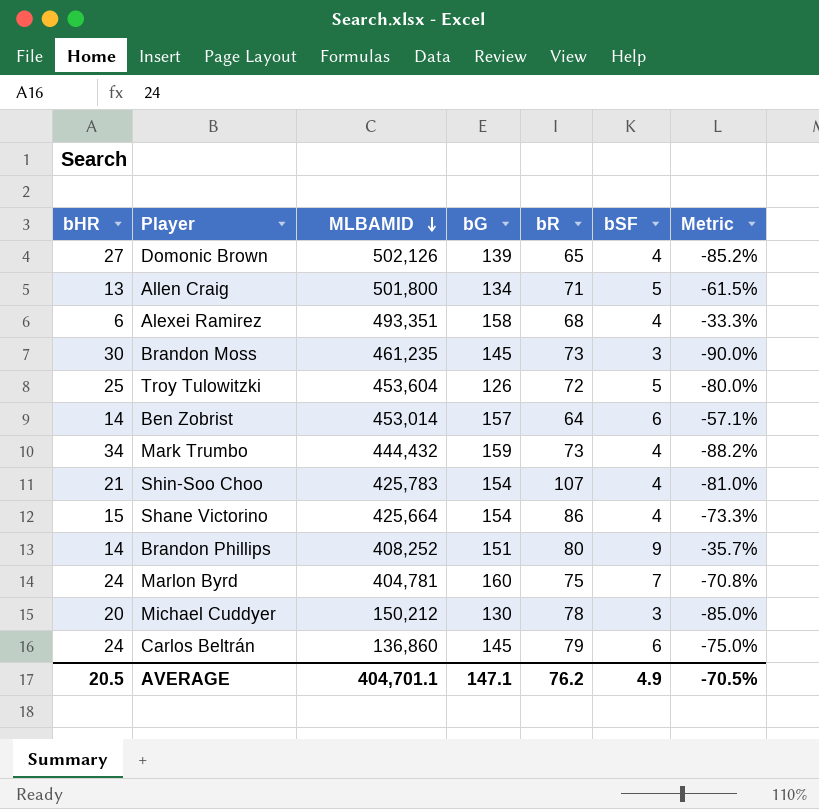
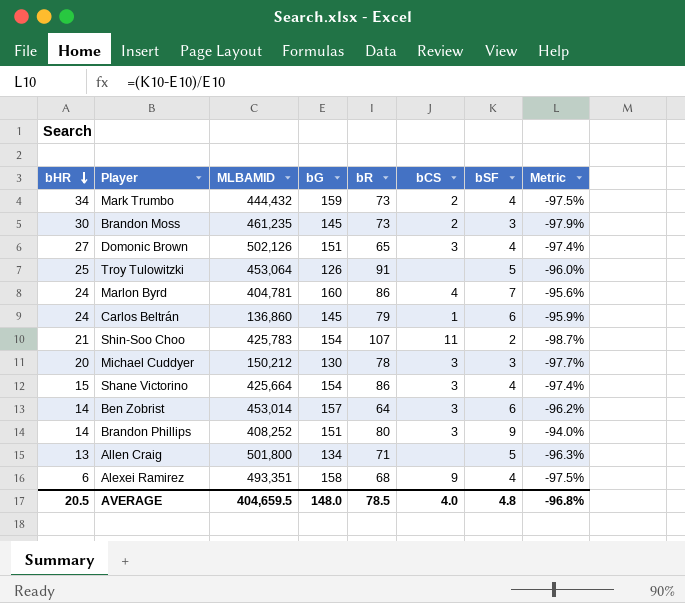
row order: MLBAMID descending -> bHR descending
column bCS | position: none -> 6
column Metric | formula: ([bSF] - [bHR]) / [bHR] -> ([bSF] - [bG]) / [bG]
Domonic Brown | bG: 139 -> 151
Troy Tulowitzki | MLBAMID: 453,604 -> 453,064
Troy Tulowitzki | bR: 72 -> 91
Marlon Byrd | bR: 75 -> 86
Shin-Soo Choo | bSF: 4 -> 2
AVERAGE | MLBAMID: 404,701.1 -> 404,659.5
AVERAGE | bG: 147.1 -> 148.0
AVERAGE | bR: 76.2 -> 78.5
AVERAGE | bSF: 4.9 -> 4.8
AVERAGE | Metric: -70.5% -> -96.8%

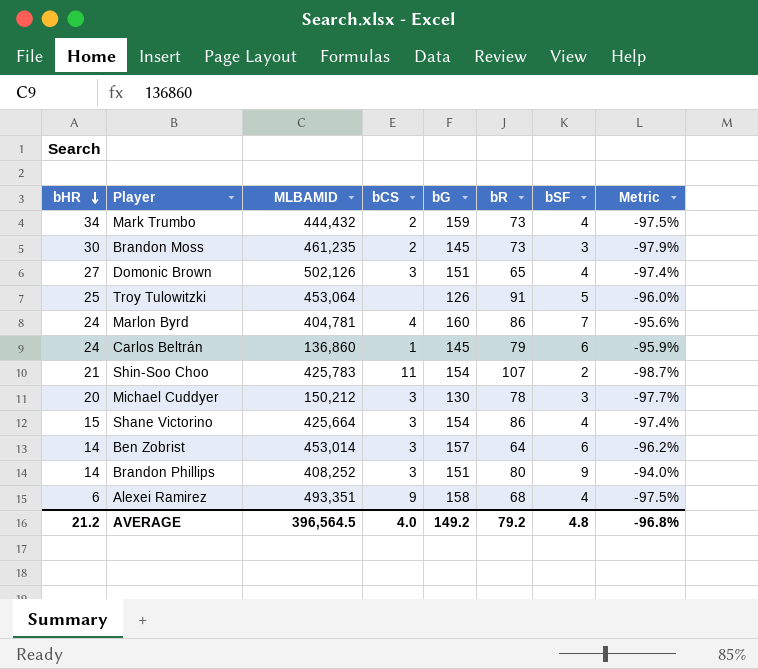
column bCS | position: 6 -> 4
row Allen Craig: 13 | 501,800 | 134 | 71 | none | 5 | -96.3% -> none
AVERAGE | bHR: 20.5 -> 21.2
AVERAGE | MLBAMID: 404,659.5 -> 396,564.5
AVERAGE | bG: 148.0 -> 149.2
AVERAGE | bR: 78.5 -> 79.2

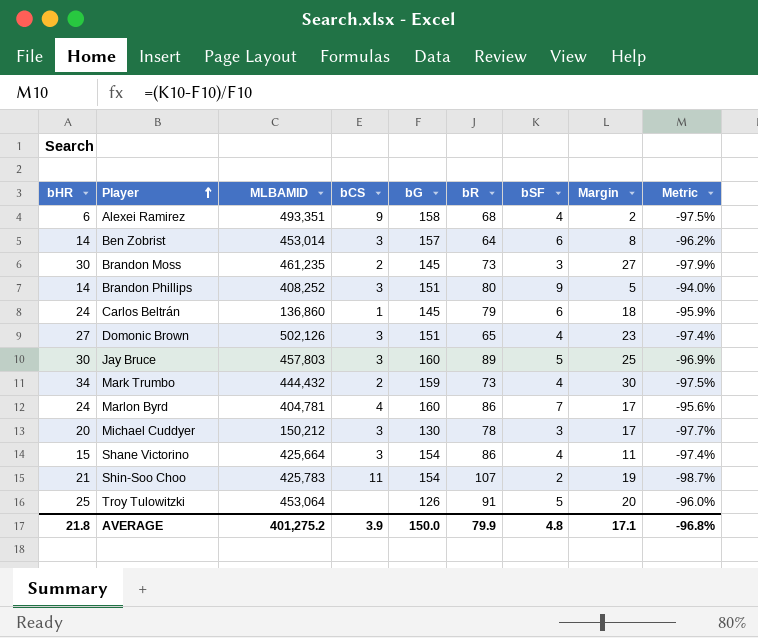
row order: bHR descending -> Player ascending
column Margin | formula: none -> [bHR] - [bSF]
row Jay Bruce: none -> 30 | 457,803 | 3 | 160 | 89 | 5 | 25 | -96.9%
AVERAGE | bHR: 21.2 -> 21.8
AVERAGE | MLBAMID: 396,564.5 -> 401,275.2
AVERAGE | bCS: 4.0 -> 3.9
AVERAGE | bG: 149.2 -> 150.0
AVERAGE | bR: 79.2 -> 79.9

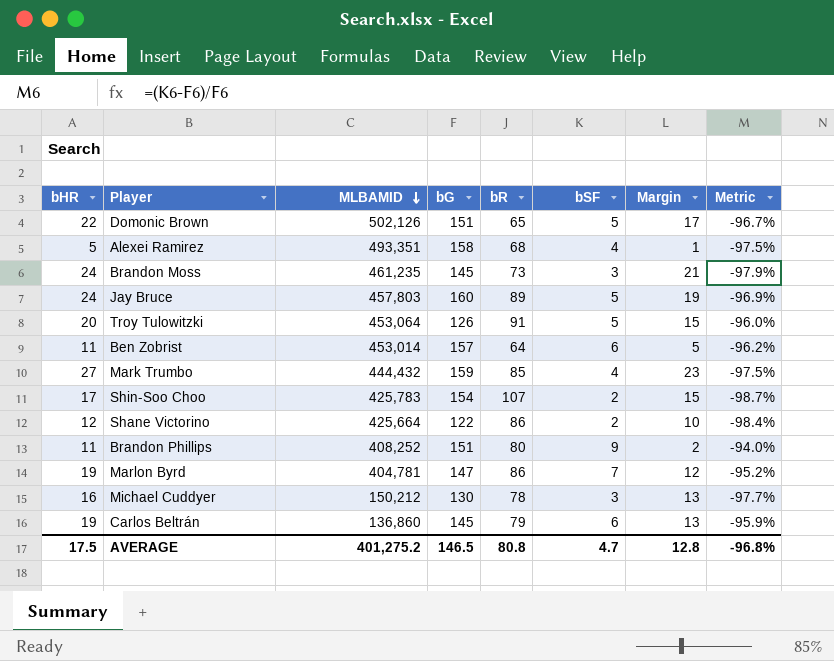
row order: Player ascending -> MLBAMID descending
column bCS | position: 4 -> none
Domonic Brown | bHR: 27 -> 22
Domonic Brown | bSF: 4 -> 5
Domonic Brown | Margin: 23 -> 17
Domonic Brown | Metric: -97.4% -> -96.7%
Alexei Ramirez | bHR: 6 -> 5
Alexei Ramirez | Margin: 2 -> 1
Brandon Moss | bHR: 30 -> 24
Brandon Moss | Margin: 27 -> 21
Jay Bruce | bHR: 30 -> 24
Jay Bruce | Margin: 25 -> 19
Troy Tulowitzki | bHR: 25 -> 20
Troy Tulowitzki | Margin: 20 -> 15
Ben Zobrist | bHR: 14 -> 11
Ben Zobrist | Margin: 8 -> 5
Mark Trumbo | bHR: 34 -> 27
Mark Trumbo | bR: 73 -> 85
Mark Trumbo | Margin: 30 -> 23
Shin-Soo Choo | bHR: 21 -> 17
Shin-Soo Choo | Margin: 19 -> 15
Shane Victorino | bHR: 15 -> 12
Shane Victorino | bG: 154 -> 122
Shane Victorino | bSF: 4 -> 2
Shane Victorino | Margin: 11 -> 10
Shane Victorino | Metric: -97.4% -> -98.4%
Brandon Phillips | bHR: 14 -> 11
Brandon Phillips | Margin: 5 -> 2
Marlon Byrd | bHR: 24 -> 19
Marlon Byrd | bG: 160 -> 147
Marlon Byrd | Margin: 17 -> 12
Marlon Byrd | Metric: -95.6% -> -95.2%
Michael Cuddyer | bHR: 20 -> 16
Michael Cuddyer | Margin: 17 -> 13
Carlos Beltrán | bHR: 24 -> 19
Carlos Beltrán | Margin: 18 -> 13
AVERAGE | bHR: 21.8 -> 17.5
AVERAGE | bG: 150.0 -> 146.5
AVERAGE | bR: 79.9 -> 80.8
AVERAGE | bSF: 4.8 -> 4.7
AVERAGE | Margin: 17.1 -> 12.8

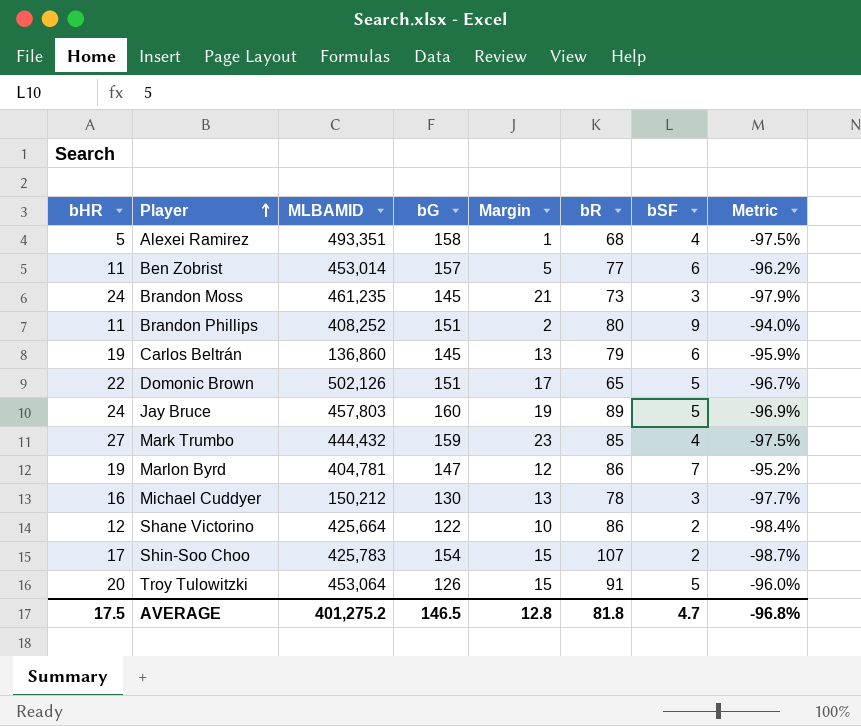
row order: MLBAMID descending -> Player ascending
column Margin | position: 7 -> 5
Ben Zobrist | bR: 64 -> 77
AVERAGE | bR: 80.8 -> 81.8

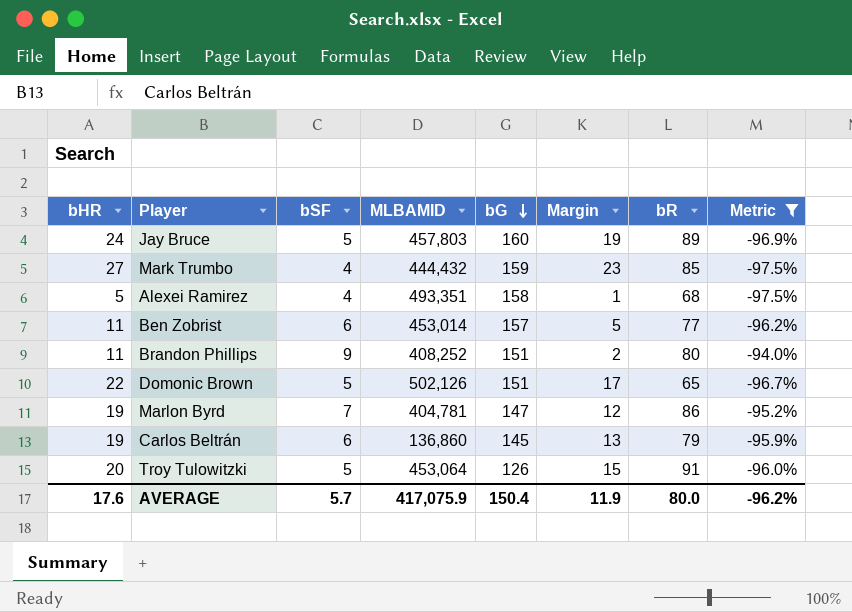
filter: none -> Metric >= -97.5%
row order: Player ascending -> bG descending
column bSF | position: 7 -> 3
AVERAGE | bHR: 17.5 -> 17.6
AVERAGE | bSF: 4.7 -> 5.7
AVERAGE | MLBAMID: 401,275.2 -> 417,075.9
AVERAGE | bG: 146.5 -> 150.4
AVERAGE | Margin: 12.8 -> 11.9
AVERAGE | bR: 81.8 -> 80.0
AVERAGE | Metric: -96.8% -> -96.2%

